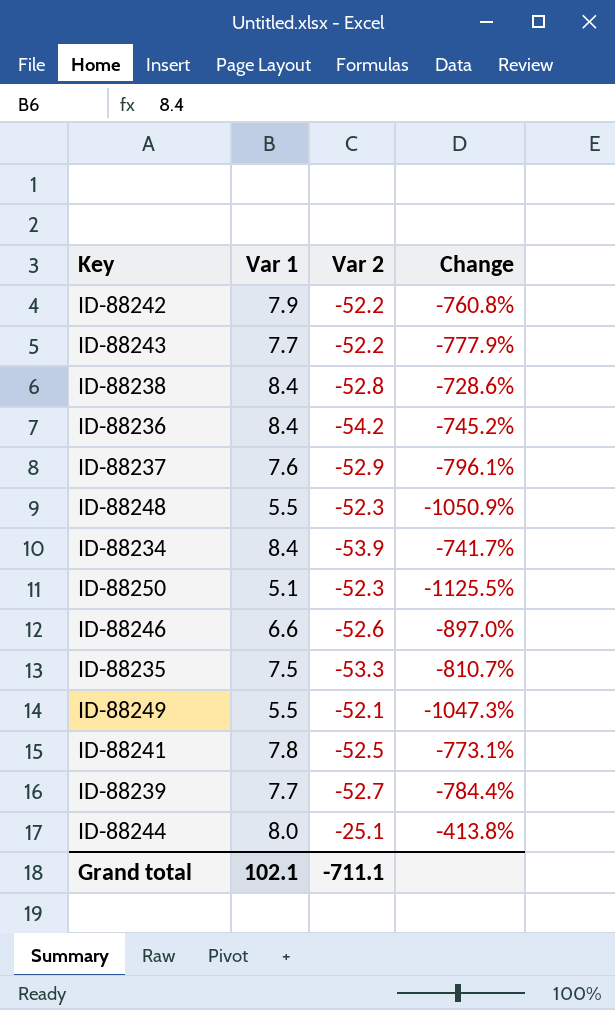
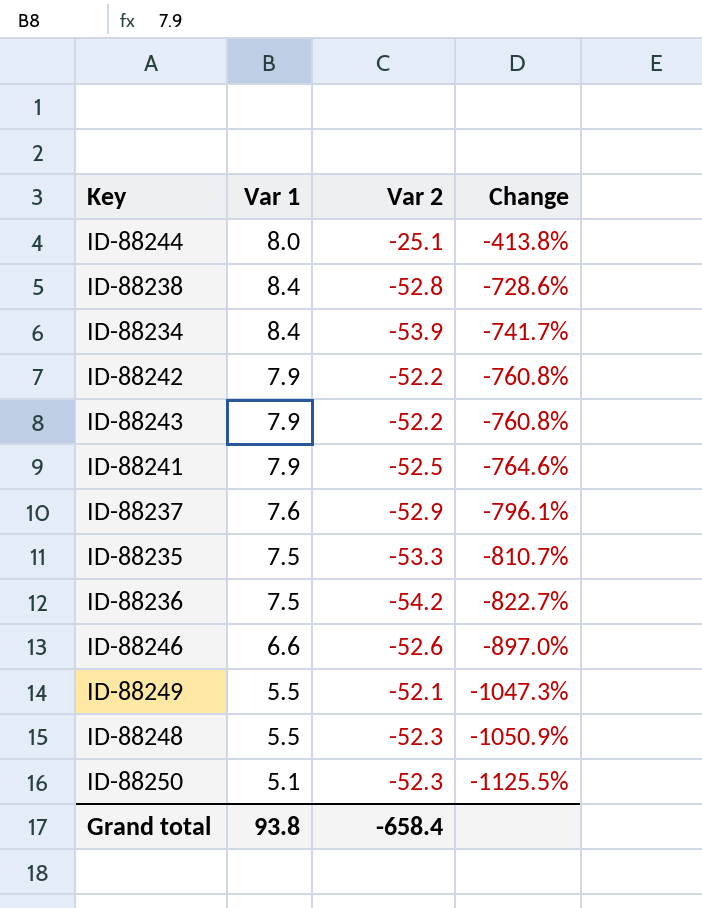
row order: none -> Change descending
row ID-88239: 7.7 | -52.7 | -784.4% -> none
ID-88243 | Var 1: 7.7 -> 7.9
ID-88243 | Change: -777.9% -> -760.8%
ID-88241 | Var 1: 7.8 -> 7.9
ID-88241 | Change: -773.1% -> -764.6%
ID-88236 | Var 1: 8.4 -> 7.5
ID-88236 | Change: -745.2% -> -822.7%
Grand total | Var 1: 102.1 -> 93.8
Grand total | Var 2: -711.1 -> -658.4

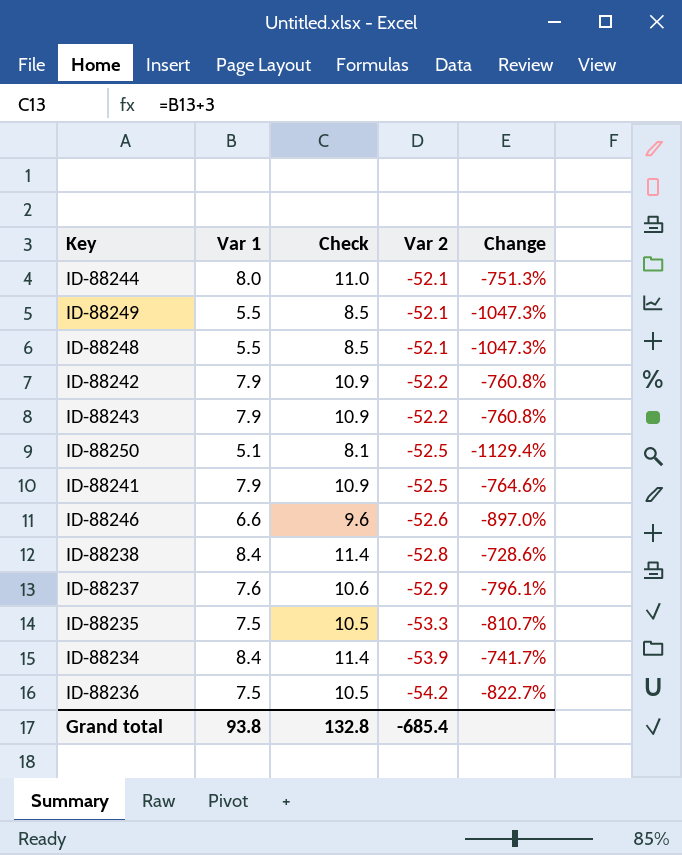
row order: Change descending -> Var 2 descending
column Check | formula: none -> [Var 1] + 3
ID-88244 | Var 2: -25.1 -> -52.1
ID-88244 | Change: -413.8% -> -751.3%
ID-88248 | Var 2: -52.3 -> -52.1
ID-88248 | Change: -1050.9% -> -1047.3%
ID-88250 | Var 2: -52.3 -> -52.5
ID-88250 | Change: -1125.5% -> -1129.4%
Grand total | Var 2: -658.4 -> -685.4

